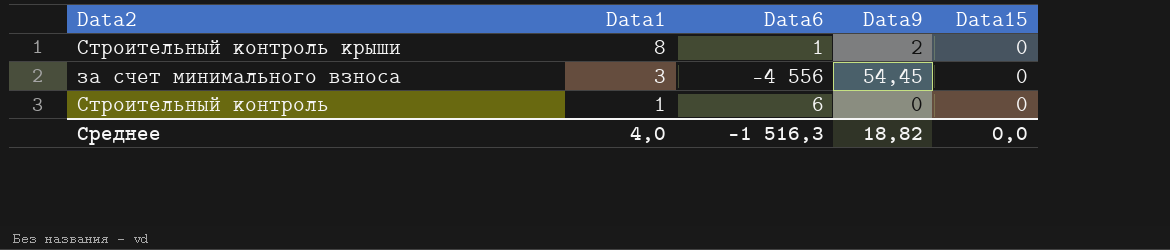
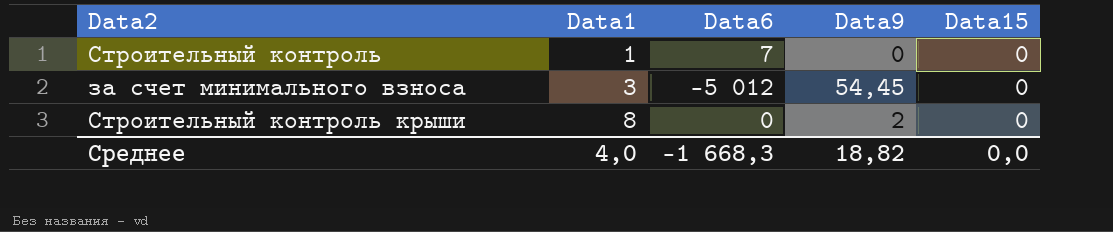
row order: Data1 descending -> Data1 ascending
Строительный контроль | Data6: 6 -> 7
за счет минимального взноса | Data6: -4 556 -> -5 012
Строительный контроль крыши | Data6: 1 -> 0
Среднее | Data6: -1 516,3 -> -1 668,3

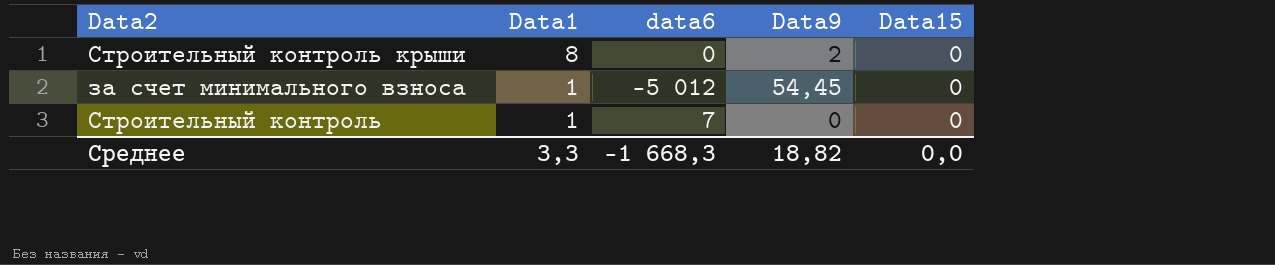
row order: Data1 ascending -> Data1 descending
column name: Data6 -> data6
за счет минимального взноса | Data1: 3 -> 1
Среднее | Data1: 4,0 -> 3,3

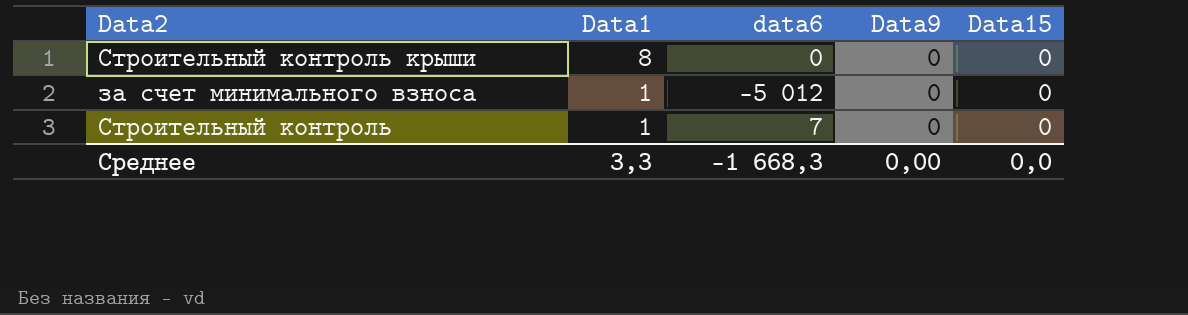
Строительный контроль крыши | Data9: 2 -> 0
за счет минимального взноса | Data9: 54,45 -> 0
Среднее | Data9: 18,82 -> 0,00

